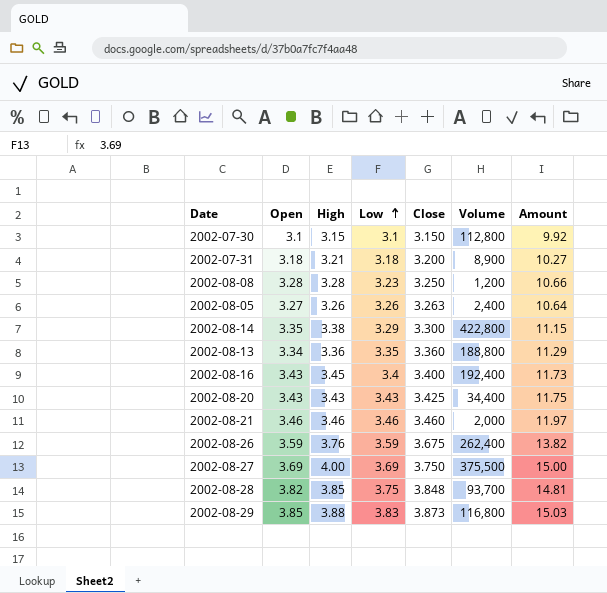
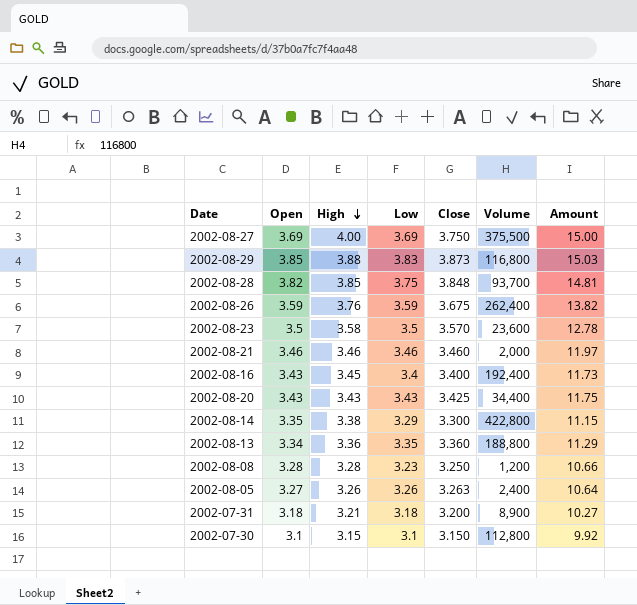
row order: Low ascending -> High descending
row 2002-08-23: none -> 3.5 | 3.58 | 3.5 | 3.570 | 23,600 | 12.78

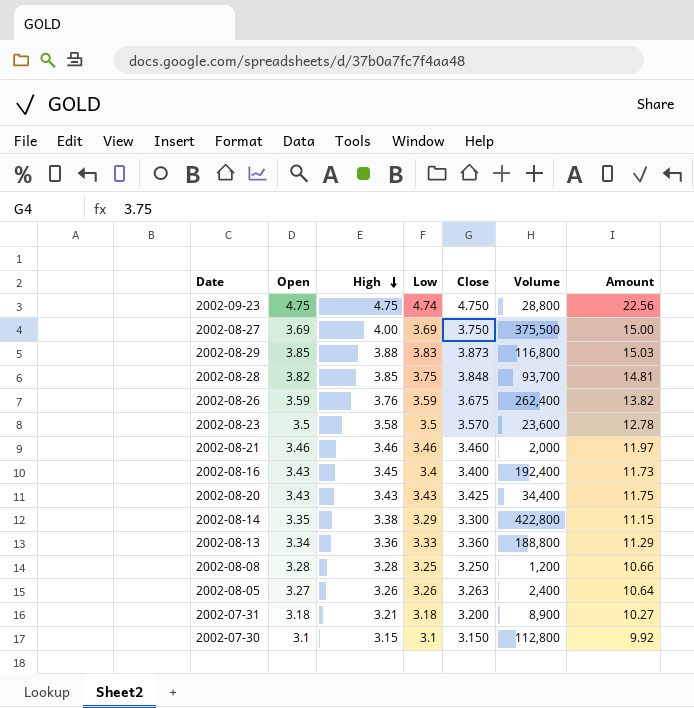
row 2002-09-23: none -> 4.75 | 4.75 | 4.74 | 4.750 | 28,800 | 22.56
2002-08-13 | Low: 3.35 -> 3.33
2002-08-08 | Low: 3.23 -> 3.25

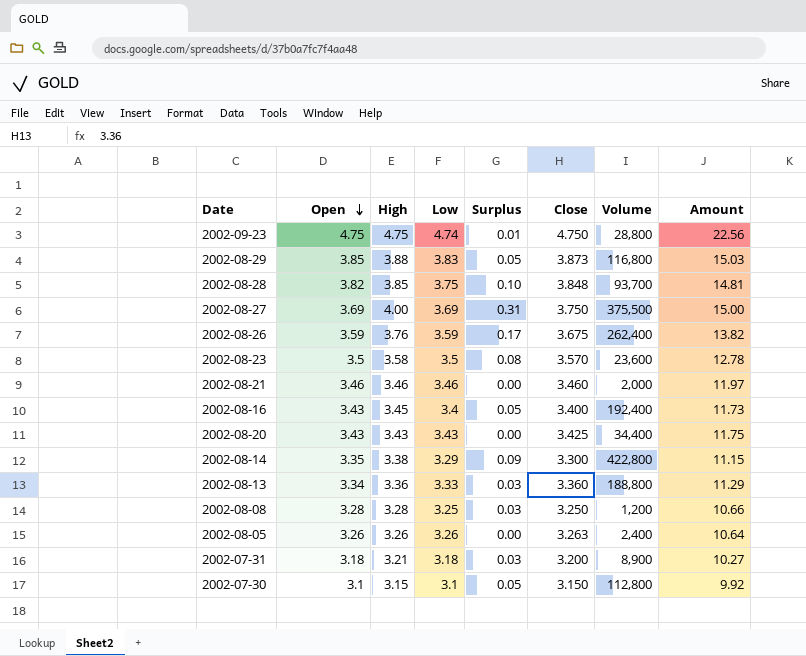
row order: High descending -> Open descending
column Surplus | formula: none -> [High] - [Low]
2002-08-05 | Open: 3.27 -> 3.26

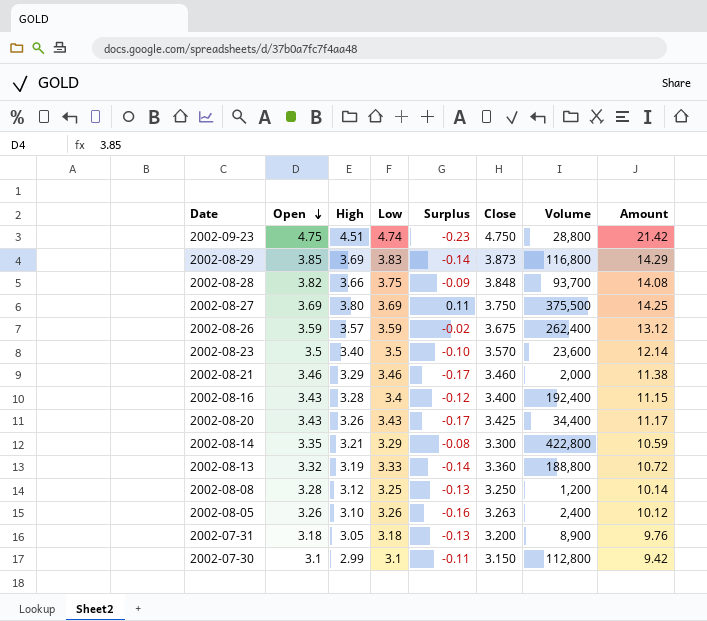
2002-09-23 | High: 4.75 -> 4.51
2002-09-23 | Surplus: 0.01 -> -0.23
2002-09-23 | Amount: 22.56 -> 21.42
2002-08-29 | High: 3.88 -> 3.69
2002-08-29 | Surplus: 0.05 -> -0.14
2002-08-29 | Amount: 15.03 -> 14.29
2002-08-28 | High: 3.85 -> 3.66
2002-08-28 | Surplus: 0.10 -> -0.09
2002-08-28 | Amount: 14.81 -> 14.08
2002-08-27 | High: 4.00 -> 3.80
2002-08-27 | Surplus: 0.31 -> 0.11
2002-08-27 | Amount: 15.00 -> 14.25
2002-08-26 | High: 3.76 -> 3.57
2002-08-26 | Surplus: 0.17 -> -0.02
2002-08-26 | Amount: 13.82 -> 13.12
2002-08-23 | High: 3.58 -> 3.40
2002-08-23 | Surplus: 0.08 -> -0.10
2002-08-23 | Amount: 12.78 -> 12.14
2002-08-21 | High: 3.46 -> 3.29
2002-08-21 | Surplus: 0.00 -> -0.17
2002-08-21 | Amount: 11.97 -> 11.38
2002-08-16 | High: 3.45 -> 3.28
2002-08-16 | Surplus: 0.05 -> -0.12
2002-08-16 | Amount: 11.73 -> 11.15
2002-08-20 | High: 3.43 -> 3.26
2002-08-20 | Surplus: 0.00 -> -0.17
2002-08-20 | Amount: 11.75 -> 11.17
2002-08-14 | High: 3.38 -> 3.21
2002-08-14 | Surplus: 0.09 -> -0.08
2002-08-14 | Amount: 11.15 -> 10.59
2002-08-13 | Open: 3.34 -> 3.32
2002-08-13 | High: 3.36 -> 3.19
2002-08-13 | Surplus: 0.03 -> -0.14
2002-08-13 | Amount: 11.29 -> 10.72
2002-08-08 | High: 3.28 -> 3.12
2002-08-08 | Surplus: 0.03 -> -0.13
2002-08-08 | Amount: 10.66 -> 10.14
2002-08-05 | High: 3.26 -> 3.10
2002-08-05 | Surplus: 0.00 -> -0.16
2002-08-05 | Amount: 10.64 -> 10.12
2002-07-31 | High: 3.21 -> 3.05
2002-07-31 | Surplus: 0.03 -> -0.13
2002-07-31 | Amount: 10.27 -> 9.76
2002-07-30 | High: 3.15 -> 2.99
2002-07-30 | Surplus: 0.05 -> -0.11
2002-07-30 | Amount: 9.92 -> 9.42

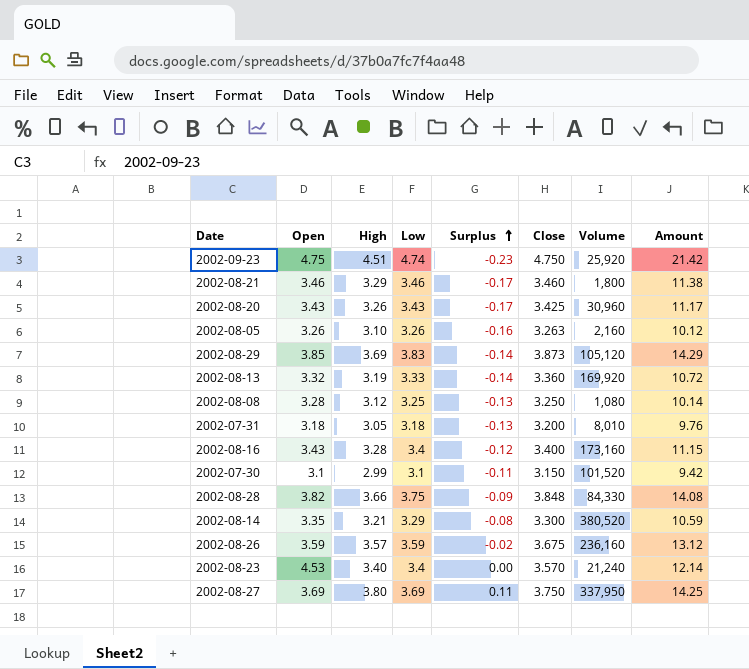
row order: Open descending -> Surplus ascending
2002-09-23 | Volume: 28,800 -> 25,920
2002-08-21 | Volume: 2,000 -> 1,800
2002-08-20 | Volume: 34,400 -> 30,960
2002-08-05 | Volume: 2,400 -> 2,160
2002-08-29 | Volume: 116,800 -> 105,120
2002-08-13 | Volume: 188,800 -> 169,920
2002-08-08 | Volume: 1,200 -> 1,080
2002-07-31 | Volume: 8,900 -> 8,010
2002-08-16 | Volume: 192,400 -> 173,160
2002-07-30 | Volume: 112,800 -> 101,520
2002-08-28 | Volume: 93,700 -> 84,330
2002-08-14 | Volume: 422,800 -> 380,520
2002-08-26 | Volume: 262,400 -> 236,160
2002-08-23 | Open: 3.5 -> 4.53
2002-08-23 | Low: 3.5 -> 3.4
2002-08-23 | Surplus: -0.10 -> 0.00
2002-08-23 | Volume: 23,600 -> 21,240
2002-08-27 | Volume: 375,500 -> 337,950

